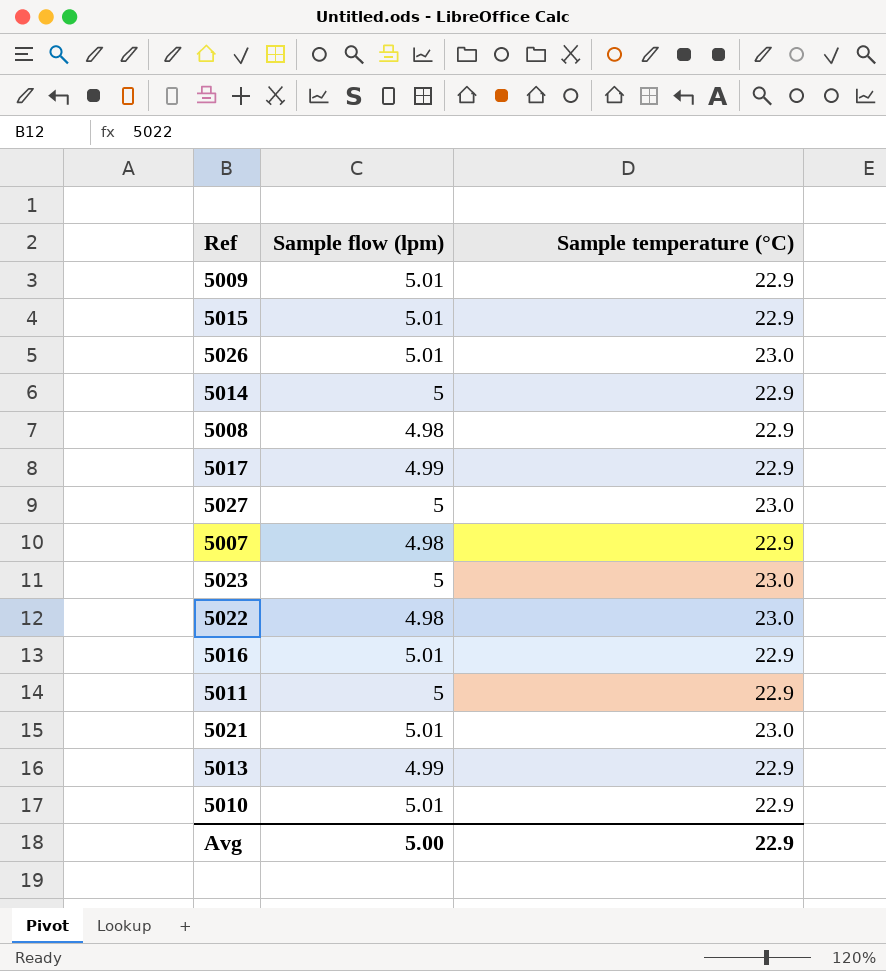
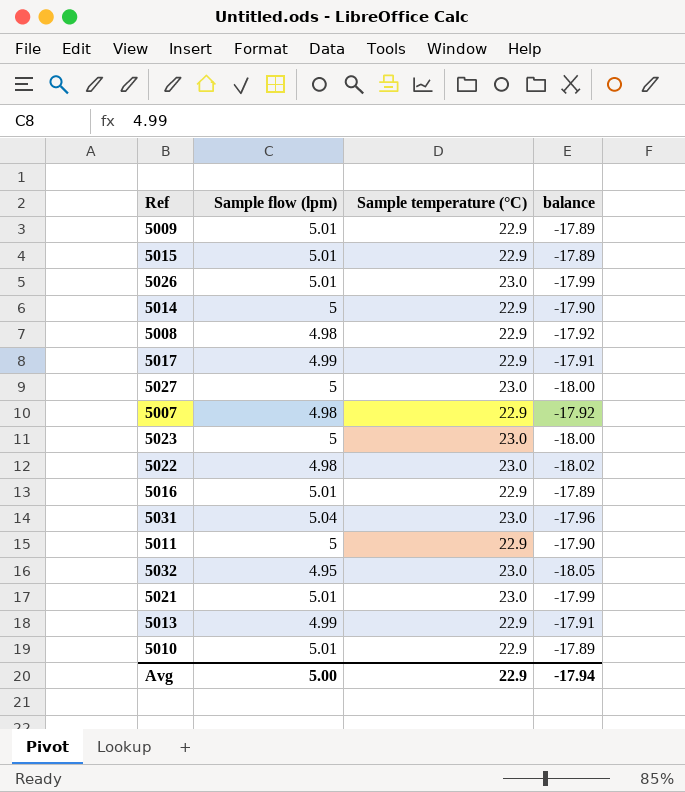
column balance | formula: none -> [Sample flow (lpm)] - [Sample temperature (°C)]
row 5031: none -> 5.04 | 23.0 | -17.96
row 5032: none -> 4.95 | 23.0 | -18.05

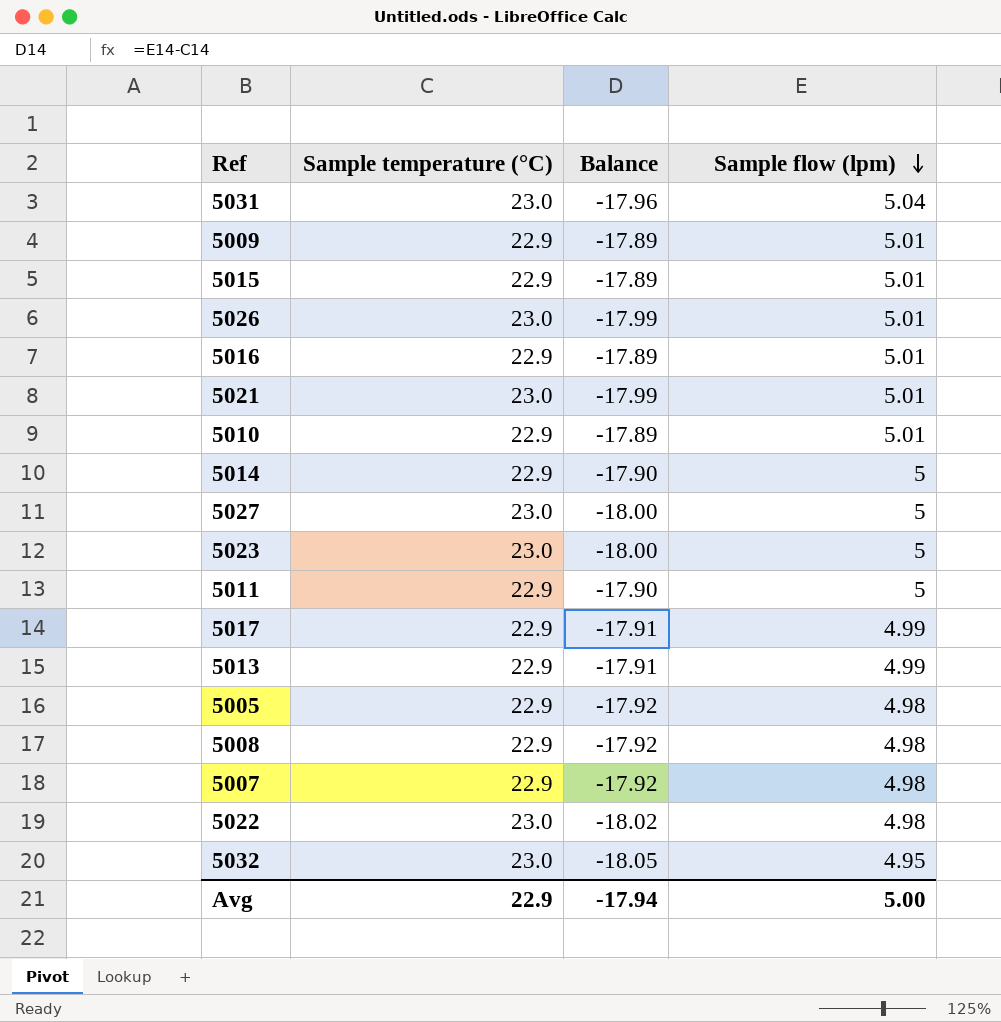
row order: none -> Sample flow (lpm) descending
column name: balance -> Balance
column Sample flow (lpm) | position: 2 -> 4
row 5005: none -> 22.9 | -17.92 | 4.98

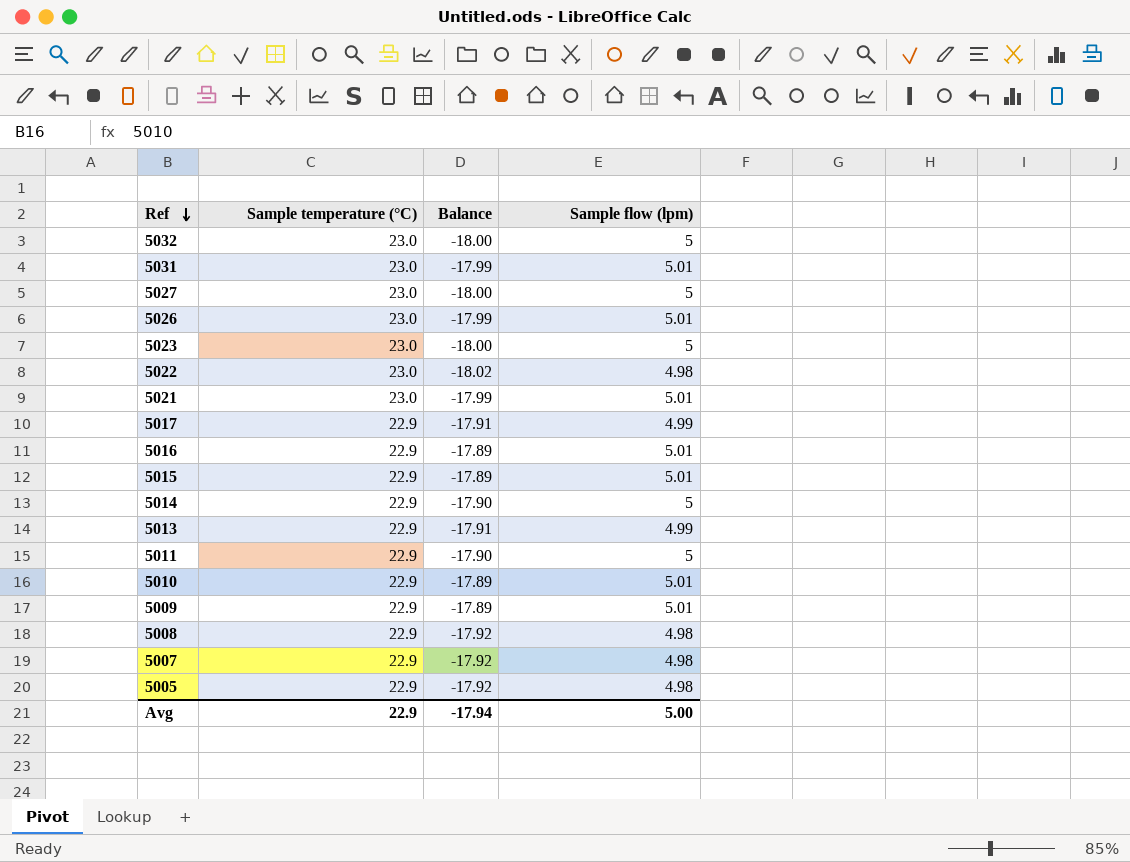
row order: Sample flow (lpm) descending -> Ref descending
5032 | Balance: -18.05 -> -18.00
5032 | Sample flow (lpm): 4.95 -> 5
5031 | Balance: -17.96 -> -17.99
5031 | Sample flow (lpm): 5.04 -> 5.01

